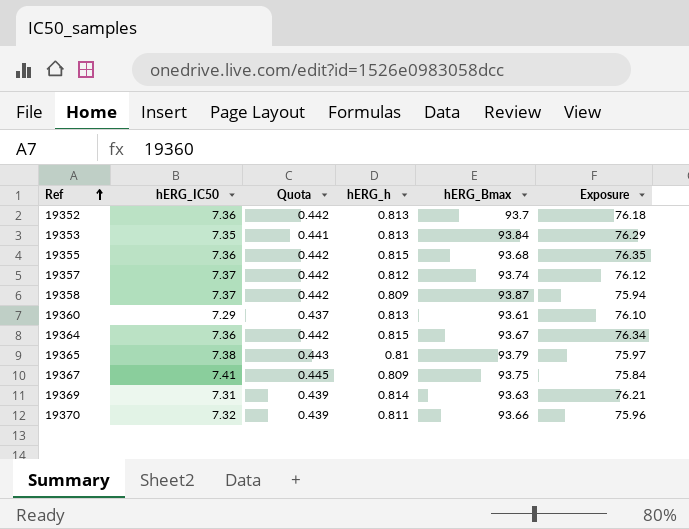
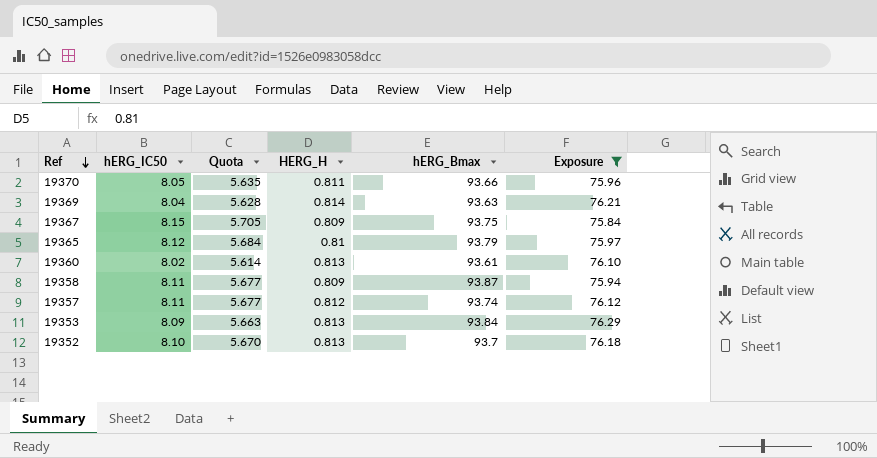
filter: none -> Exposure <= 76.29
row order: Ref ascending -> Ref descending
column Quota | formula: [hERG_IC50] * 0.06 -> [hERG_IC50] * 0.7
column name: hERG_h -> HERG_H
19370 | hERG_IC50: 7.32 -> 8.05
19369 | hERG_IC50: 7.31 -> 8.04
19367 | hERG_IC50: 7.41 -> 8.15
19365 | hERG_IC50: 7.38 -> 8.12
19360 | hERG_IC50: 7.29 -> 8.02
19358 | hERG_IC50: 7.37 -> 8.11
19357 | hERG_IC50: 7.37 -> 8.11
19353 | hERG_IC50: 7.35 -> 8.09
19352 | hERG_IC50: 7.36 -> 8.10

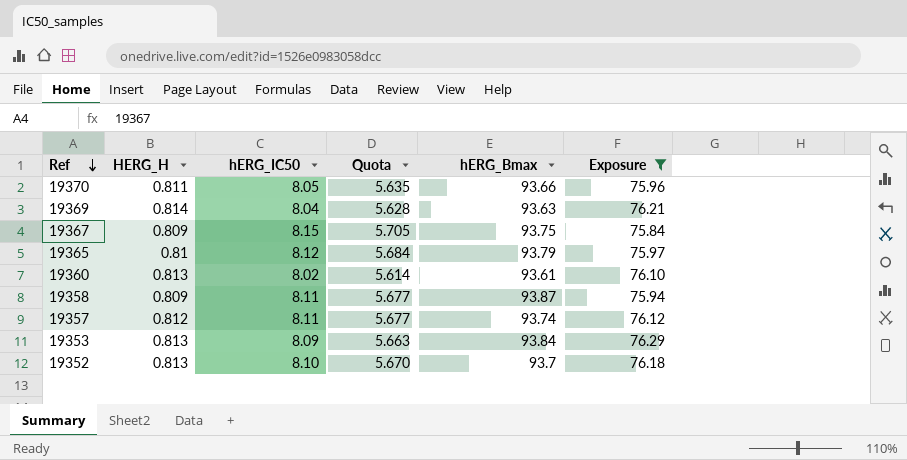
column HERG_H | position: 4 -> 2

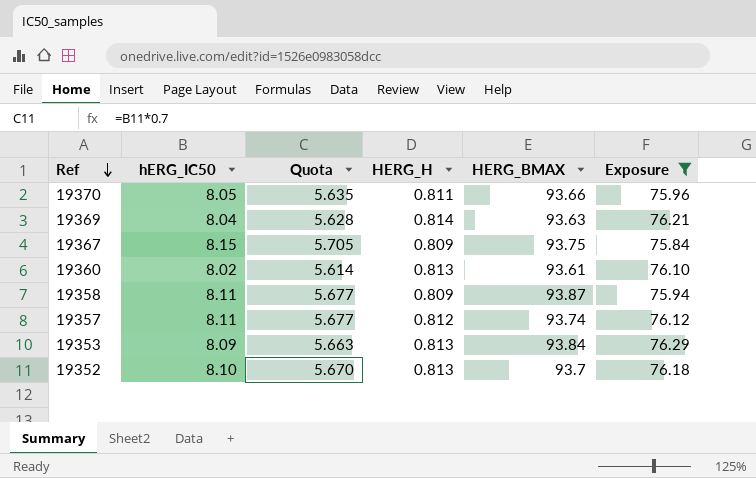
column HERG_H | position: 2 -> 4
column name: hERG_Bmax -> HERG_BMAX
row 19365: 0.81 | 8.12 | 5.684 | 93.79 | 75.97 -> none

